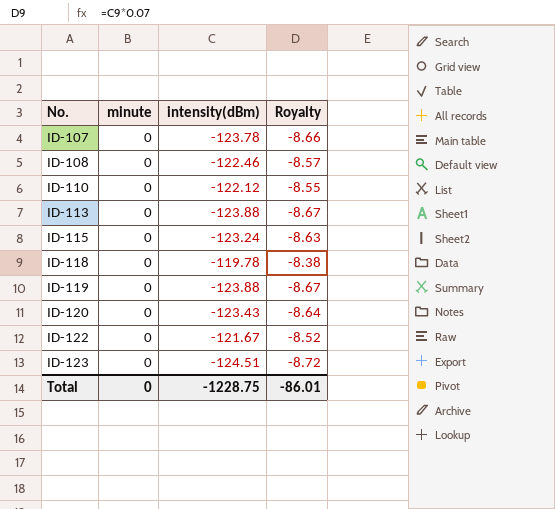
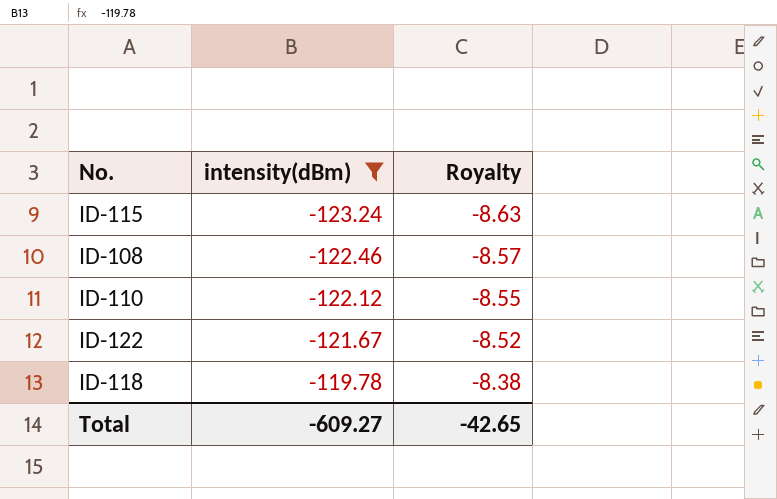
filter: none -> intensity(dBm) >= -123.24
row order: No. ascending -> intensity(dBm) ascending
column minute | position: 2 -> none
Total | intensity(dBm): -1228.75 -> -609.27
Total | Royalty: -86.01 -> -42.65

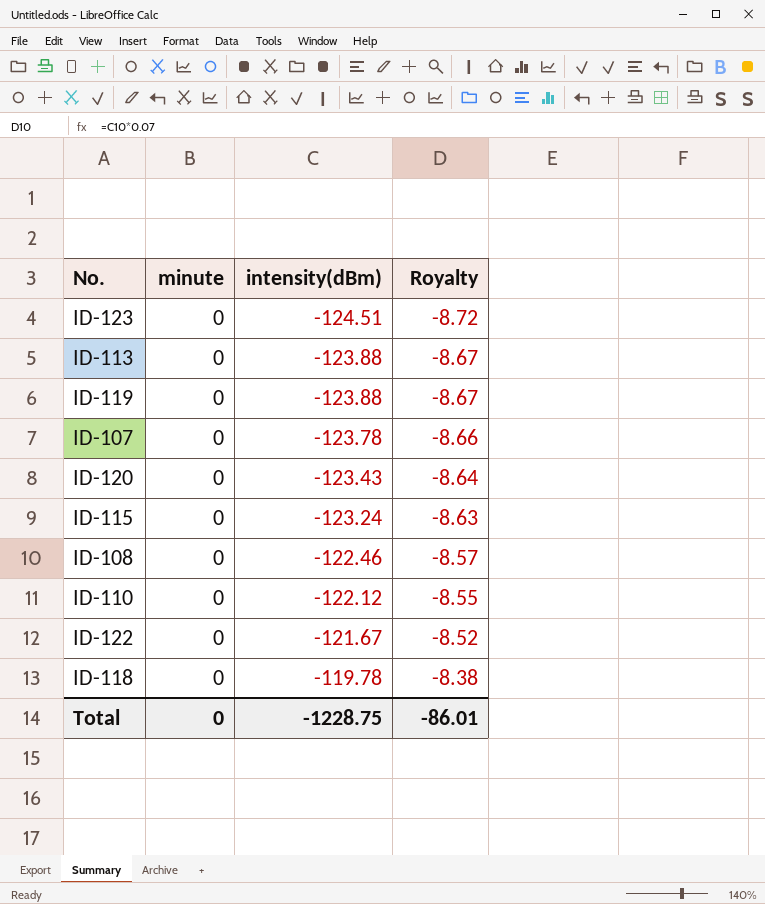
filter: intensity(dBm) >= -123.24 -> none
column minute | position: none -> 2
Total | intensity(dBm): -609.27 -> -1228.75
Total | Royalty: -42.65 -> -86.01

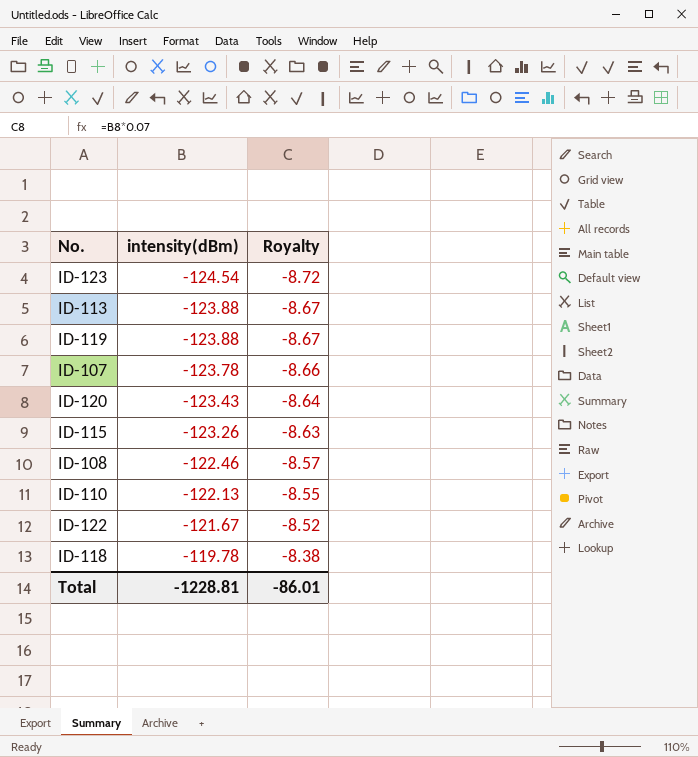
column minute | position: 2 -> none
ID-123 | intensity(dBm): -124.51 -> -124.54
ID-115 | intensity(dBm): -123.24 -> -123.26
ID-110 | intensity(dBm): -122.12 -> -122.13
Total | intensity(dBm): -1228.75 -> -1228.81

